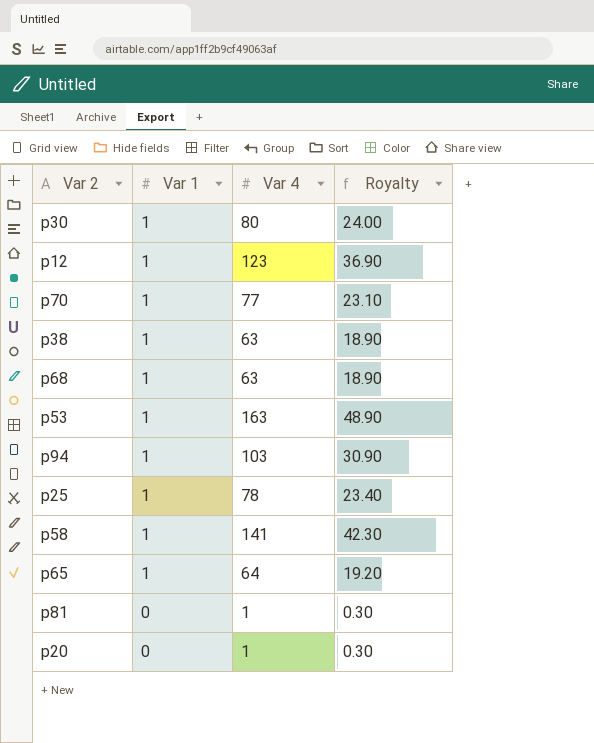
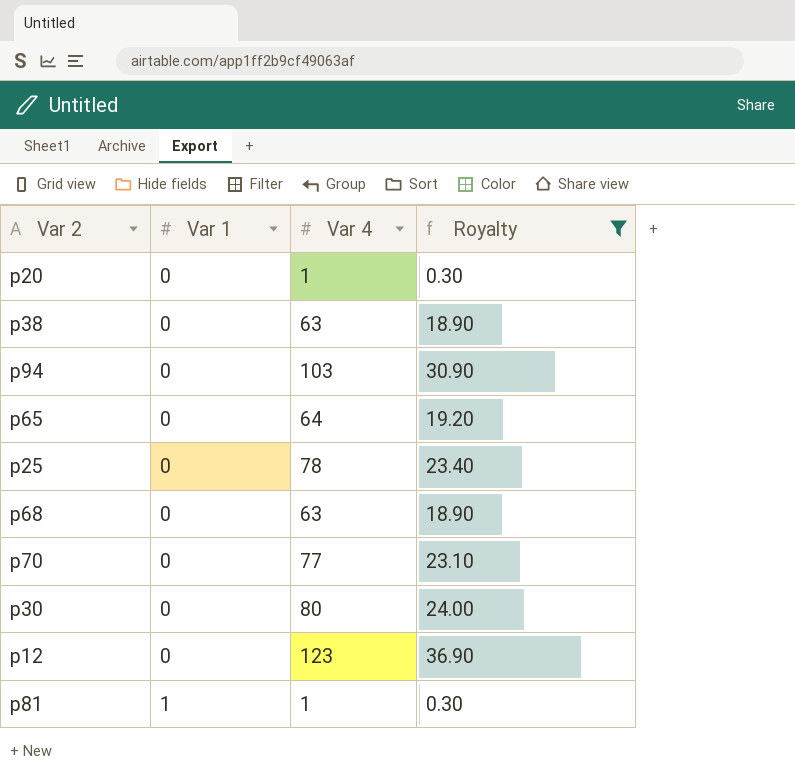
filter: none -> Royalty <= 36.90
row order: Var 1 descending -> Var 1 ascending
p38 | Var 1: 1 -> 0
p94 | Var 1: 1 -> 0
p65 | Var 1: 1 -> 0
p25 | Var 1: 1 -> 0
p68 | Var 1: 1 -> 0
p70 | Var 1: 1 -> 0
p30 | Var 1: 1 -> 0
p12 | Var 1: 1 -> 0
p81 | Var 1: 0 -> 1

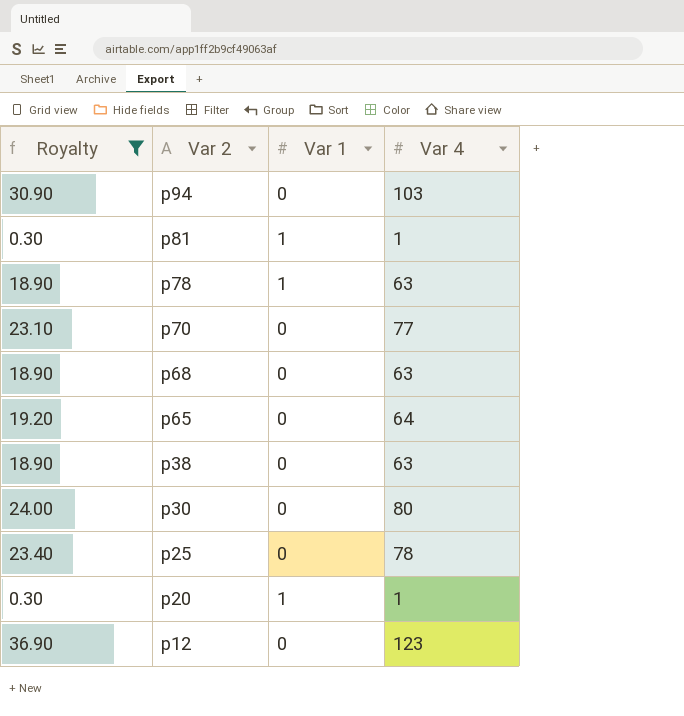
row order: Var 1 ascending -> Var 2 descending
column Royalty | position: 4 -> 1
row p78: none -> 18.90 | 1 | 63
p20 | Var 1: 0 -> 1

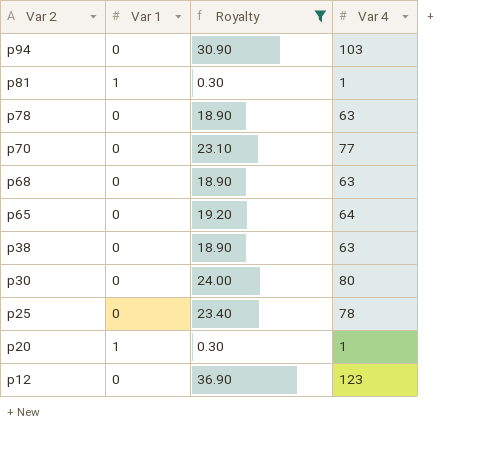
column Royalty | position: 1 -> 3
p78 | Var 1: 1 -> 0

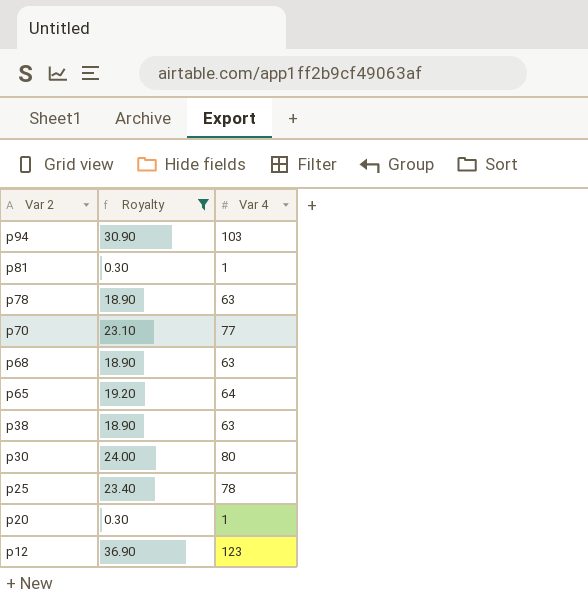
column Var 1 | position: 2 -> none

